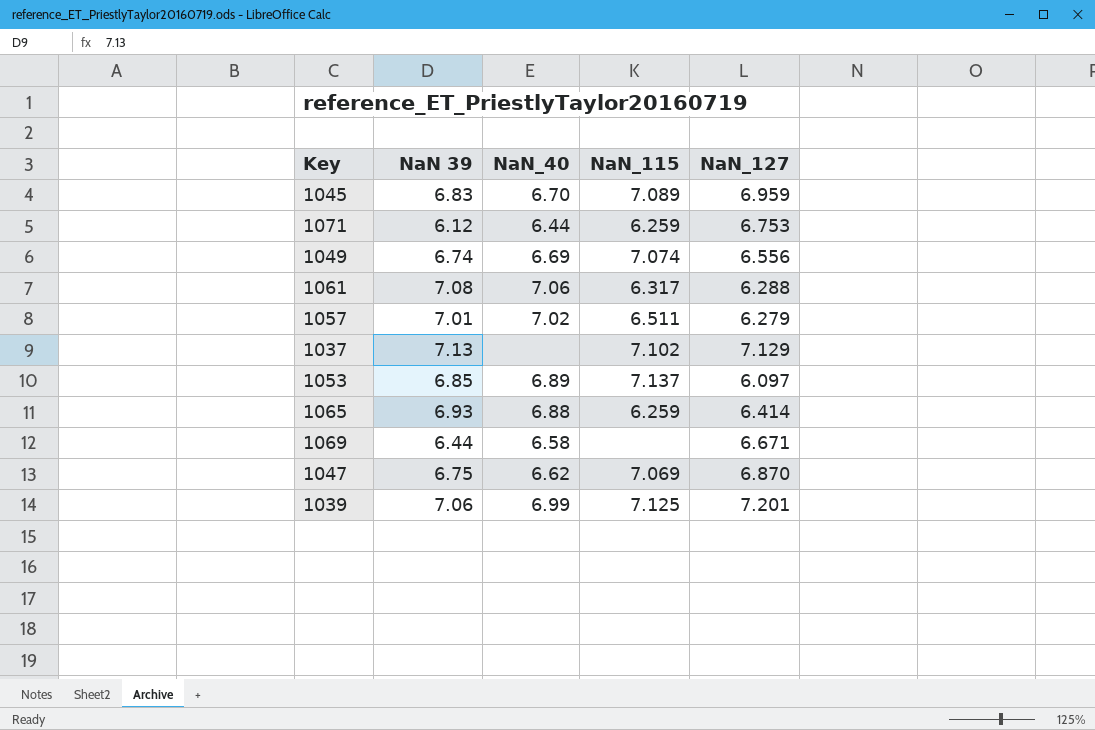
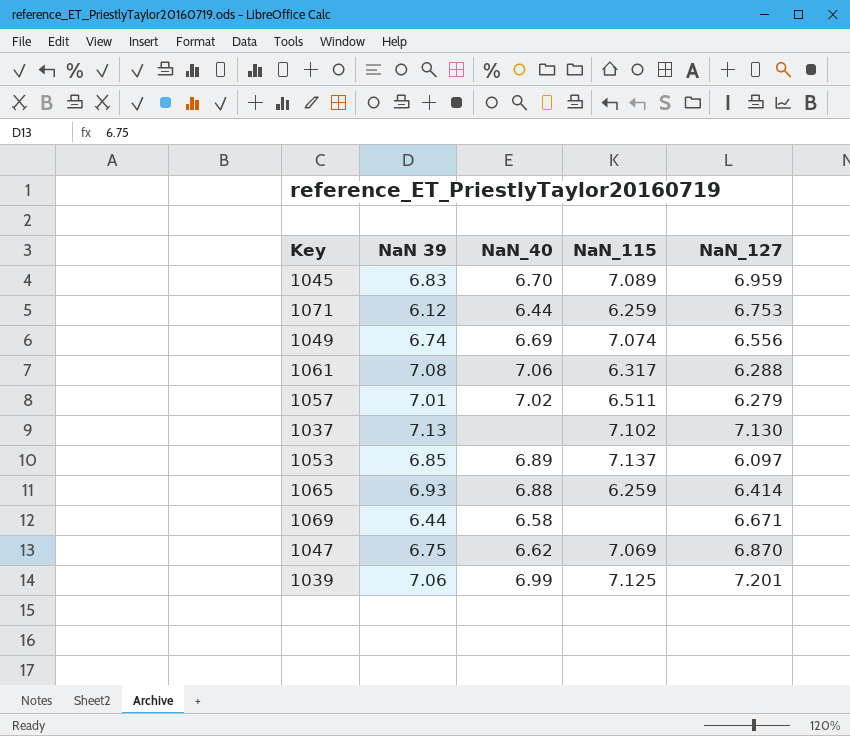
1037 | NaN_127: 7.129 -> 7.130

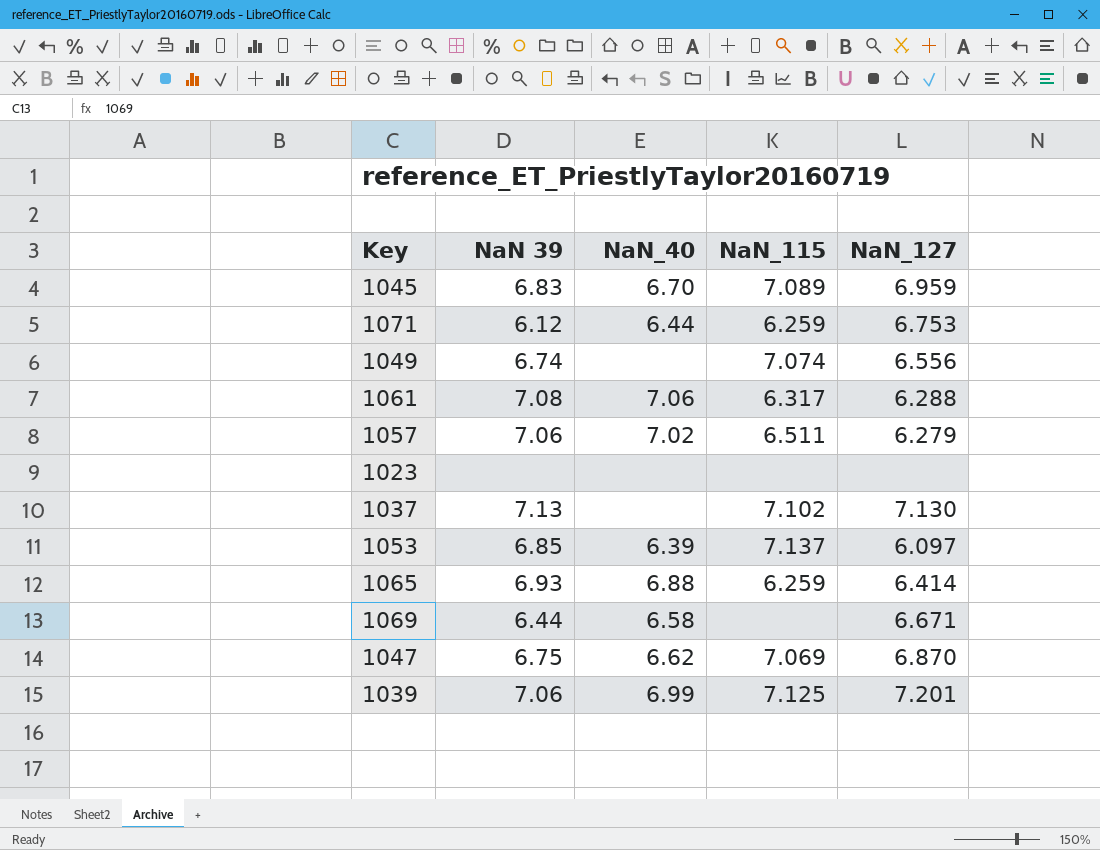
1049 | NaN_40: 6.69 -> none
1057 | NaN 39: 7.01 -> 7.06
row 1023: none -> none | none | none | none
1053 | NaN_40: 6.89 -> 6.39

